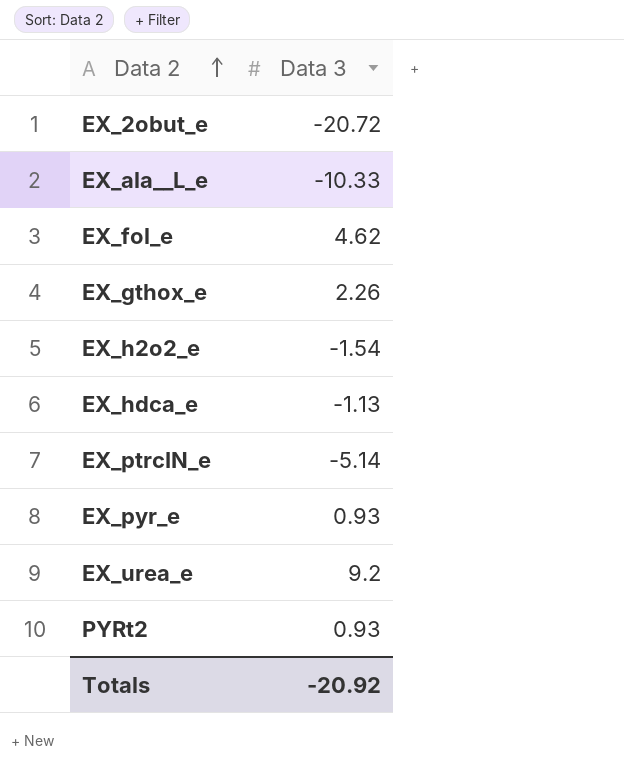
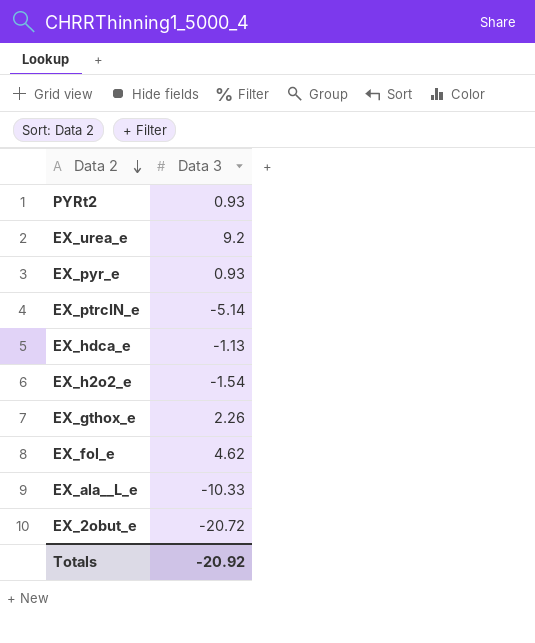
row order: Data 2 ascending -> Data 2 descending

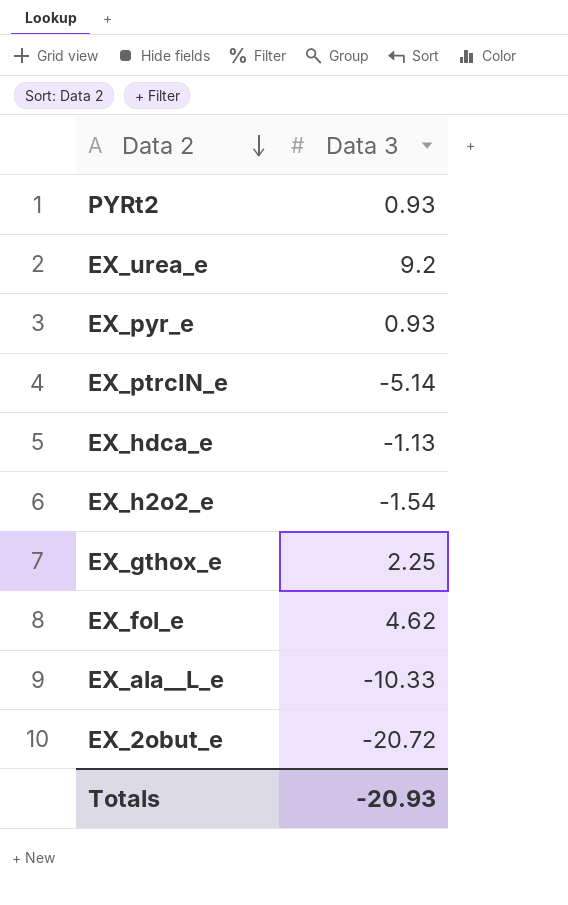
EX_gthox_e | Data 3: 2.26 -> 2.25
Totals | Data 3: -20.92 -> -20.93

